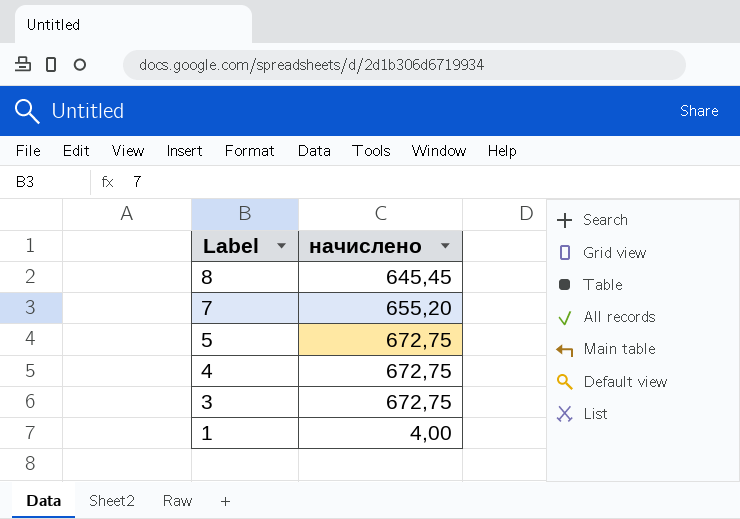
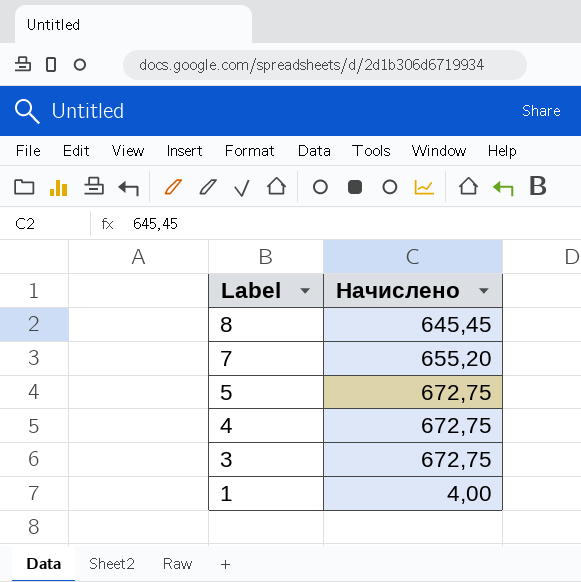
column name: начислено -> Начислено

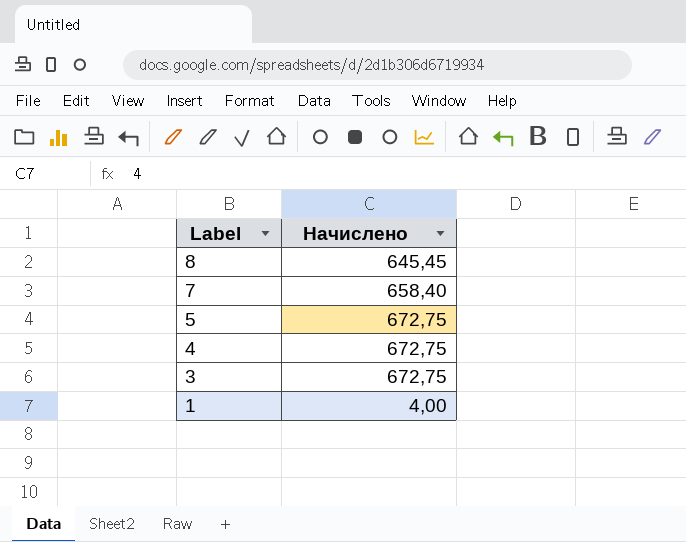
7 | Начислено: 655,20 -> 658,40

